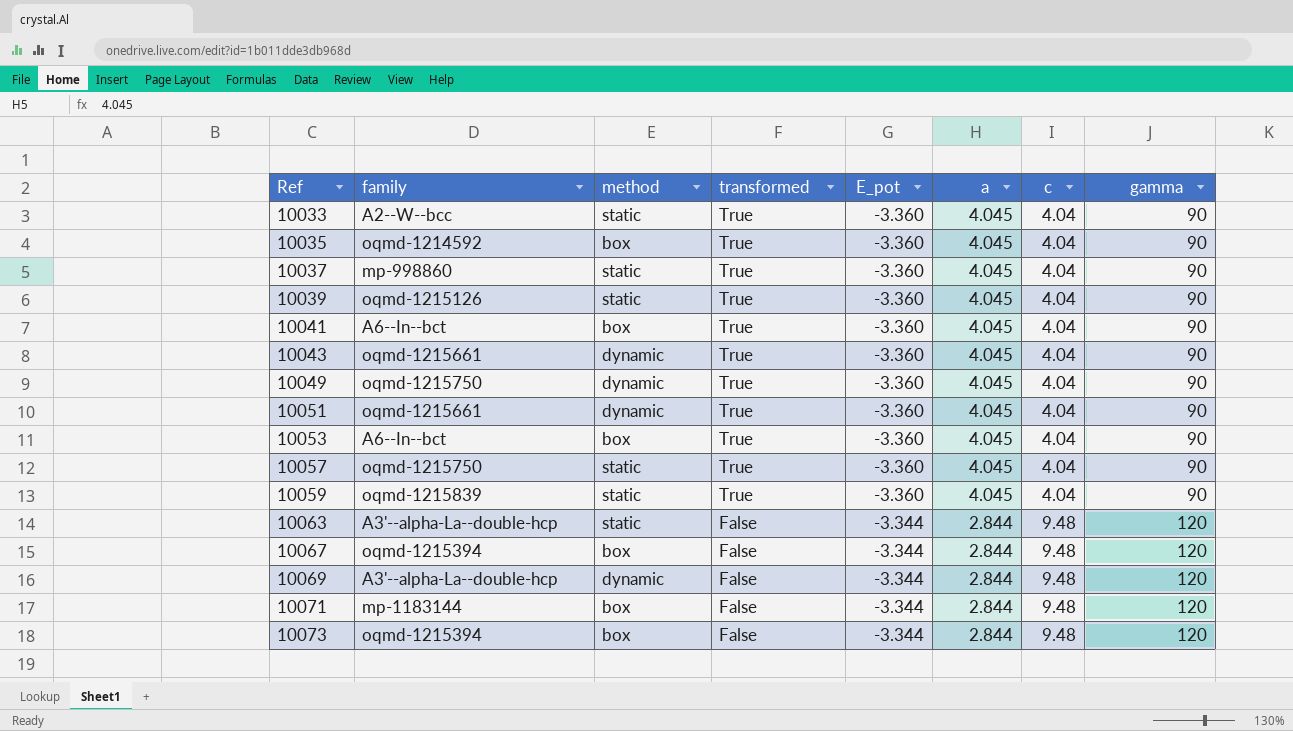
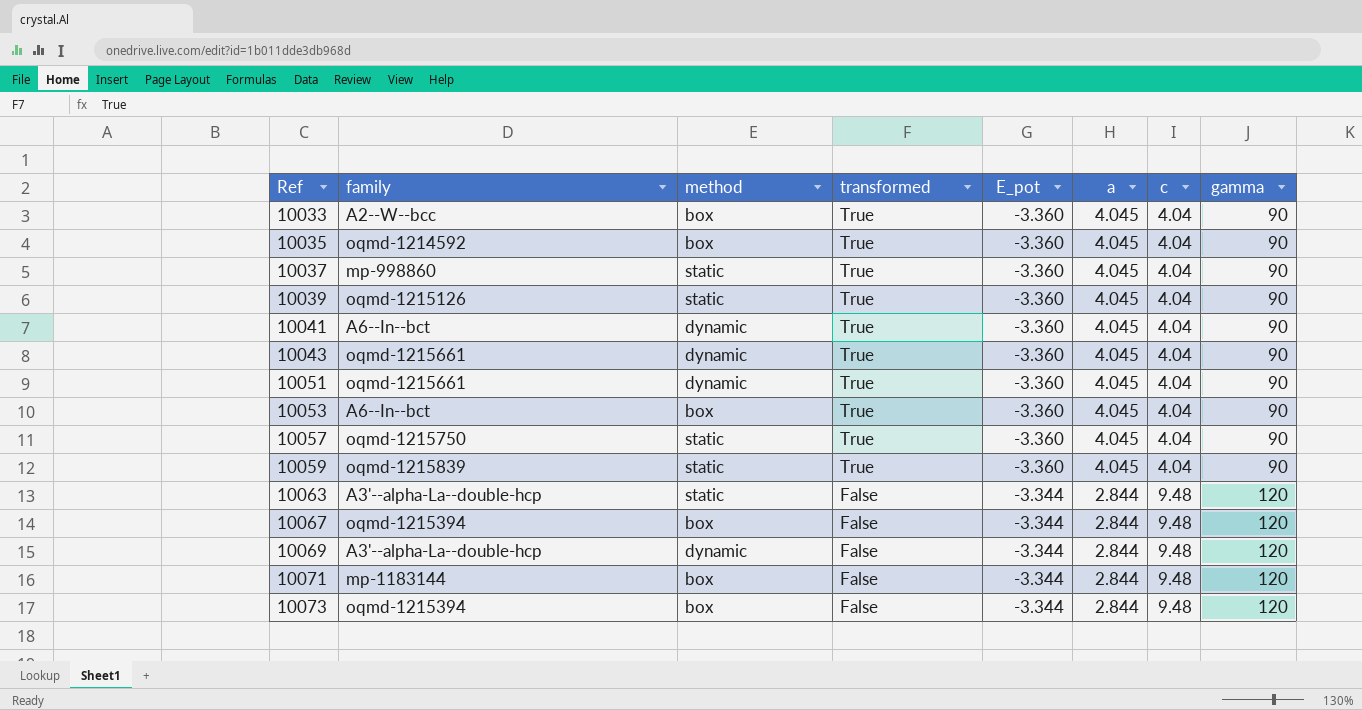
row 10049: oqmd-1215750 | dynamic | True | -3.360 | 4.045 | 4.04 | 90 -> none
10033 | method: static -> box
10041 | method: box -> dynamic

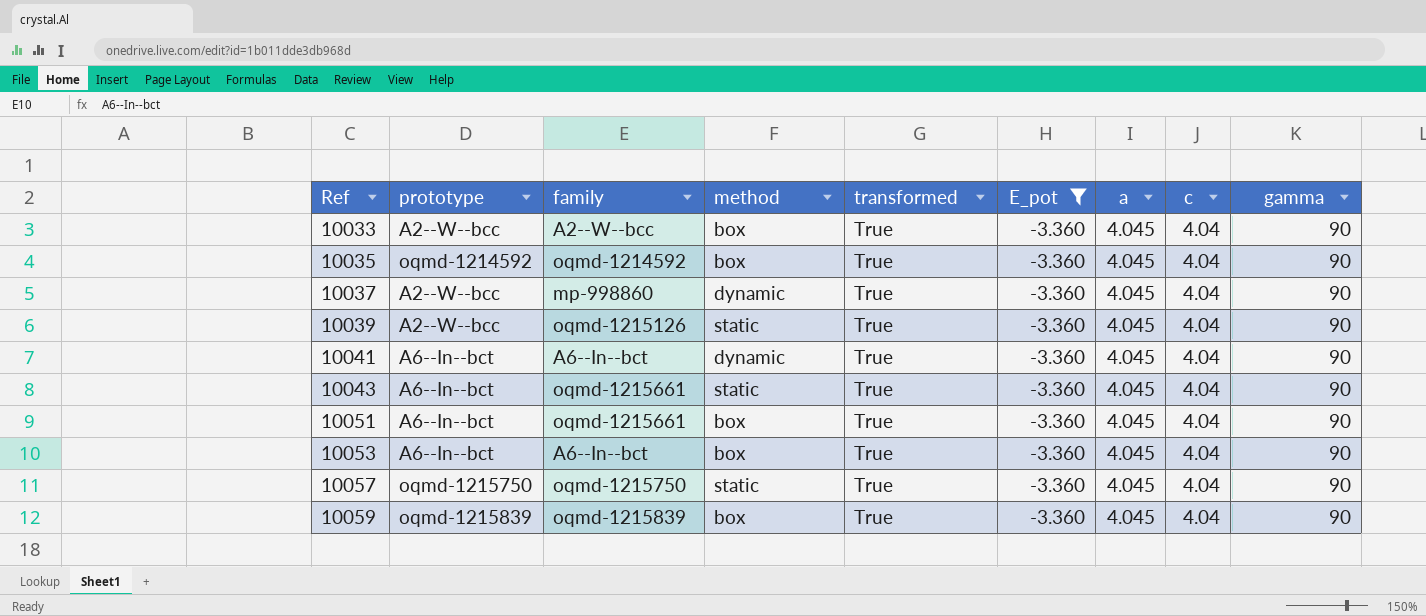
filter: none -> E_pot = -3.360
column prototype | position: none -> 2
10037 | method: static -> dynamic
10043 | method: dynamic -> static
10051 | method: dynamic -> box
10059 | method: static -> box

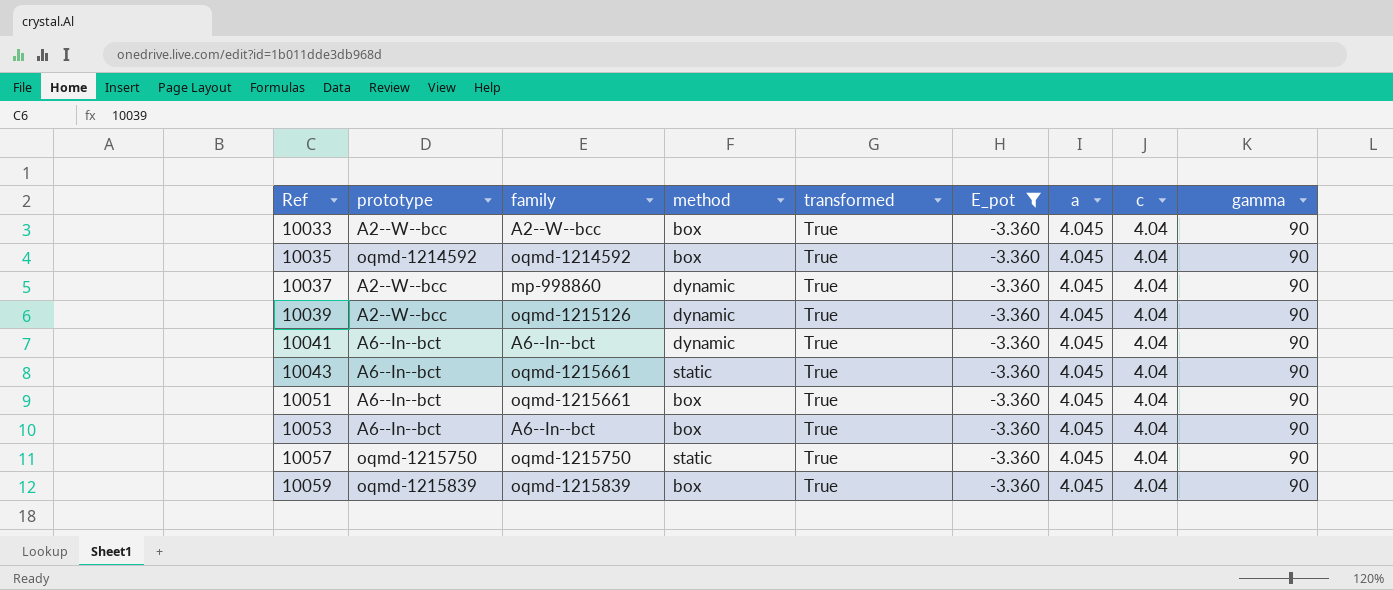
10039 | method: static -> dynamic

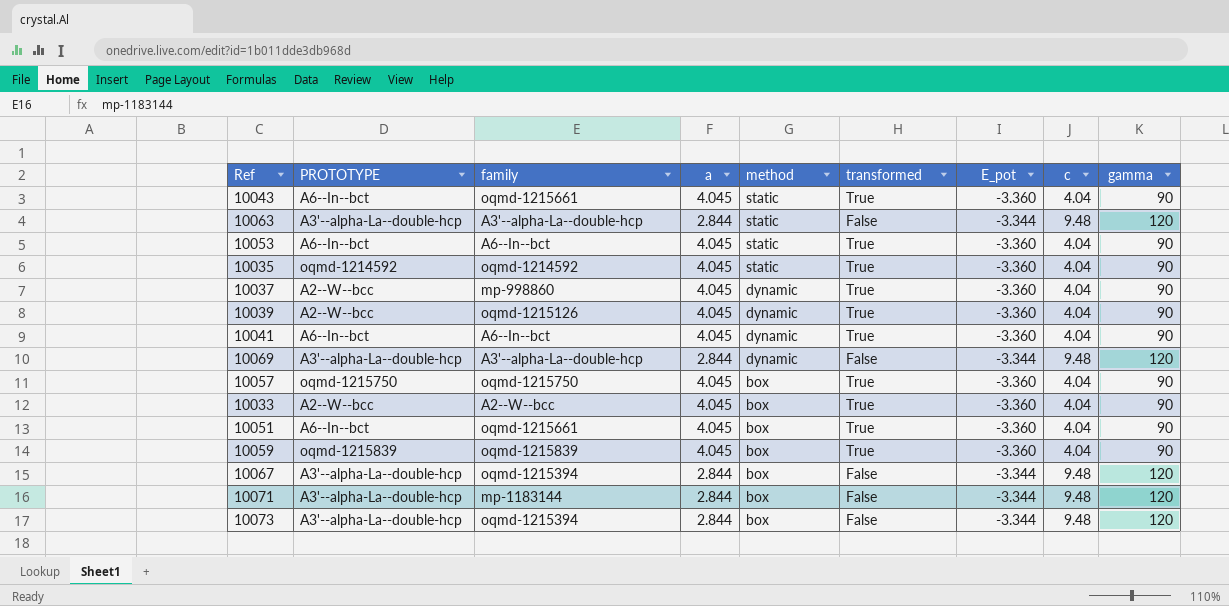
filter: E_pot = -3.360 -> none
row order: Ref ascending -> method descending
column name: prototype -> PROTOTYPE
column a | position: 7 -> 4
10053 | method: box -> static
10035 | method: box -> static
10057 | method: static -> box

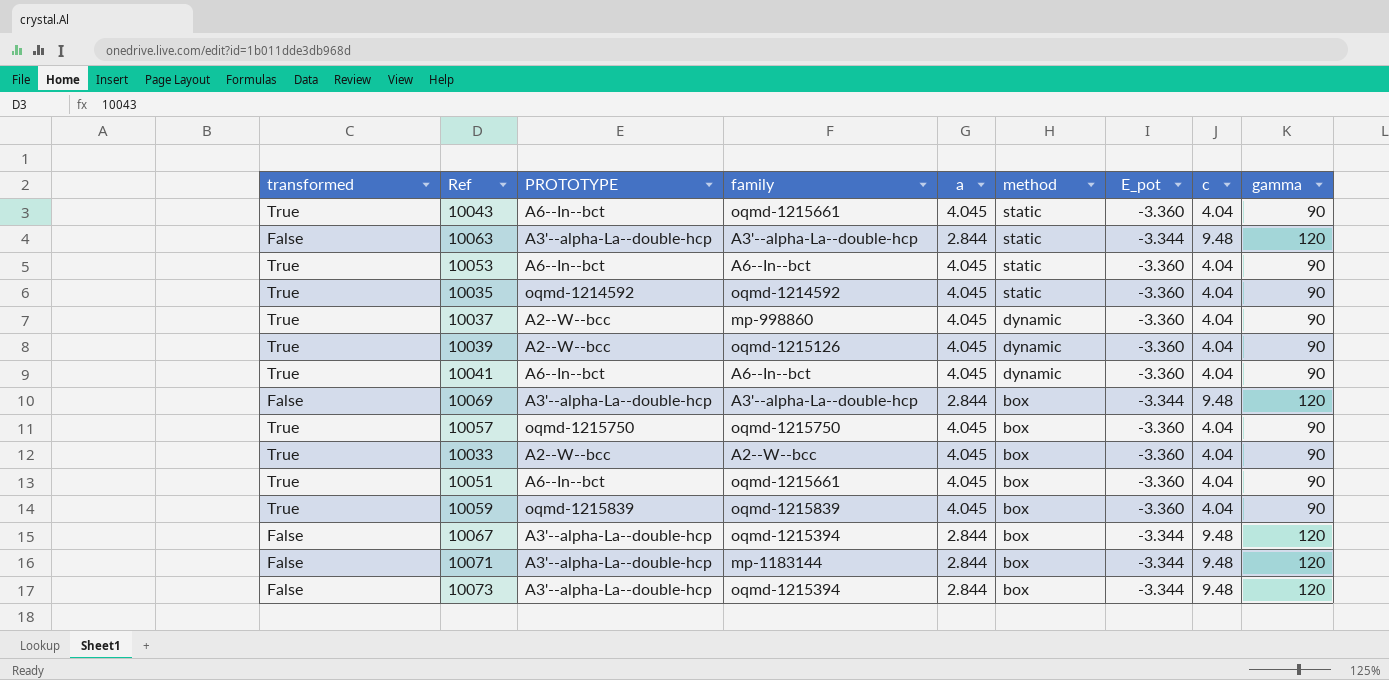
column transformed | position: 6 -> 1
10069 | method: dynamic -> box

